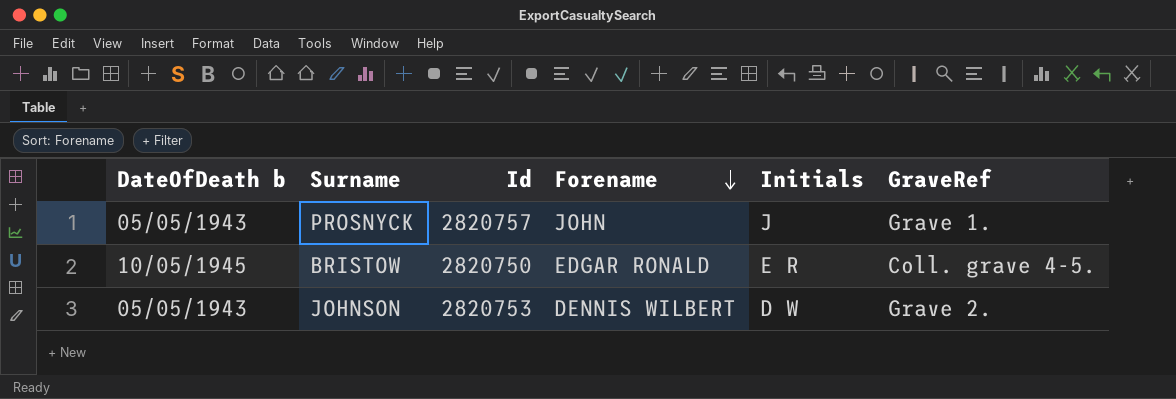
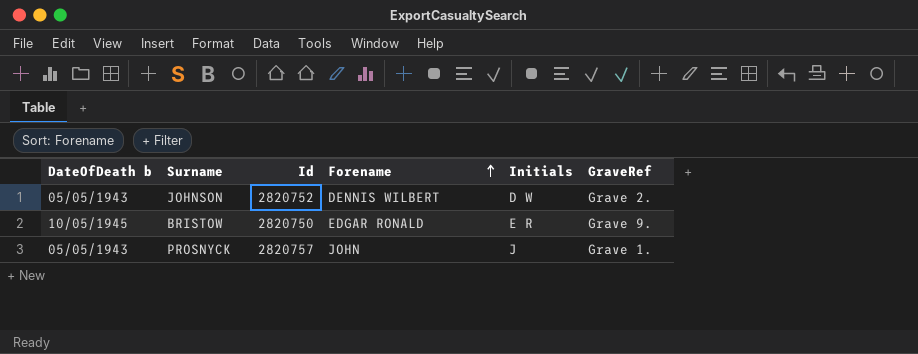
row order: Forename descending -> Forename ascending
JOHNSON | Id: 2820753 -> 2820752
BRISTOW | GraveRef: Coll. grave 4-5. -> Grave 9.

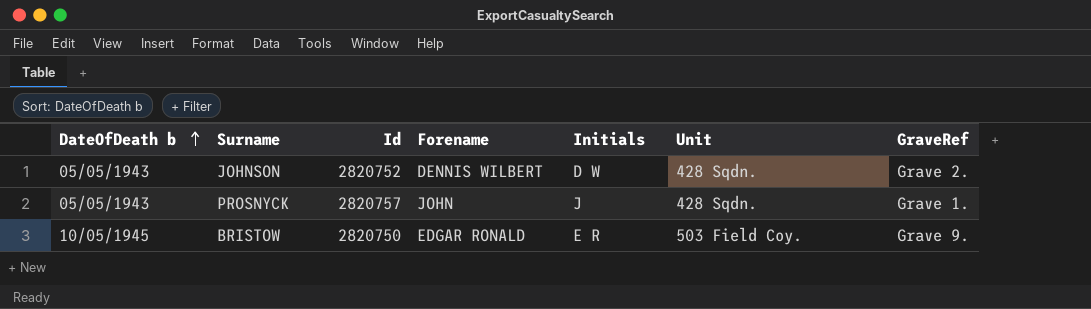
row order: Forename ascending -> DateOfDeath b ascending
column Unit | position: none -> 6

